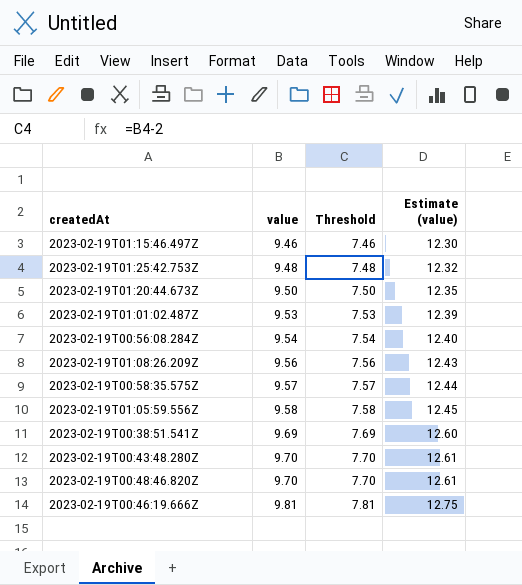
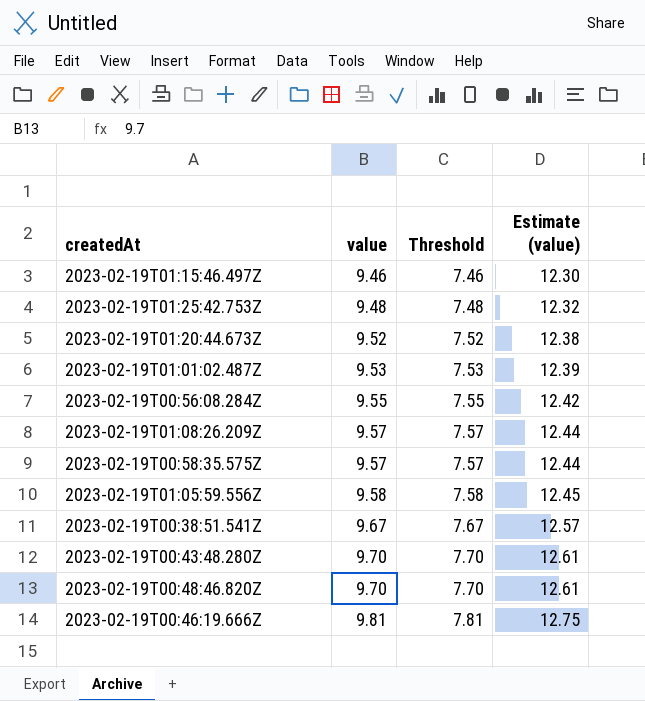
2023-02-19T01:20:44.673Z | value: 9.50 -> 9.52
2023-02-19T01:20:44.673Z | Threshold: 7.50 -> 7.52
2023-02-19T01:20:44.673Z | Estimate (value): 12.35 -> 12.38
2023-02-19T00:56:08.284Z | value: 9.54 -> 9.55
2023-02-19T00:56:08.284Z | Threshold: 7.54 -> 7.55
2023-02-19T00:56:08.284Z | Estimate (value): 12.40 -> 12.42
2023-02-19T01:08:26.209Z | value: 9.56 -> 9.57
2023-02-19T01:08:26.209Z | Threshold: 7.56 -> 7.57
2023-02-19T01:08:26.209Z | Estimate (value): 12.43 -> 12.44
2023-02-19T00:38:51.541Z | value: 9.69 -> 9.67
2023-02-19T00:38:51.541Z | Threshold: 7.69 -> 7.67
2023-02-19T00:38:51.541Z | Estimate (value): 12.60 -> 12.57

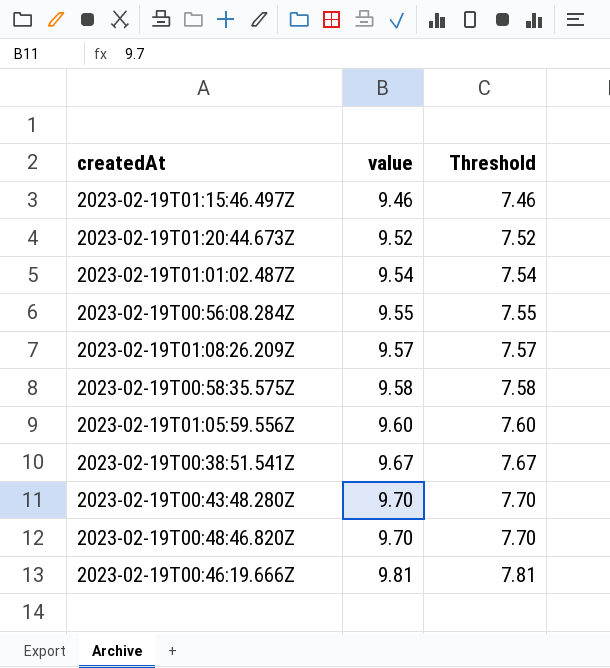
column Estimate (value) | formula: [value] * 1.3 -> none
row 2023-02-19T01:25:42.753Z: 9.48 | 7.48 | 12.32 -> none
2023-02-19T01:01:02.487Z | value: 9.53 -> 9.54
2023-02-19T01:01:02.487Z | Threshold: 7.53 -> 7.54
2023-02-19T00:58:35.575Z | value: 9.57 -> 9.58
2023-02-19T00:58:35.575Z | Threshold: 7.57 -> 7.58
2023-02-19T01:05:59.556Z | value: 9.58 -> 9.60
2023-02-19T01:05:59.556Z | Threshold: 7.58 -> 7.60

